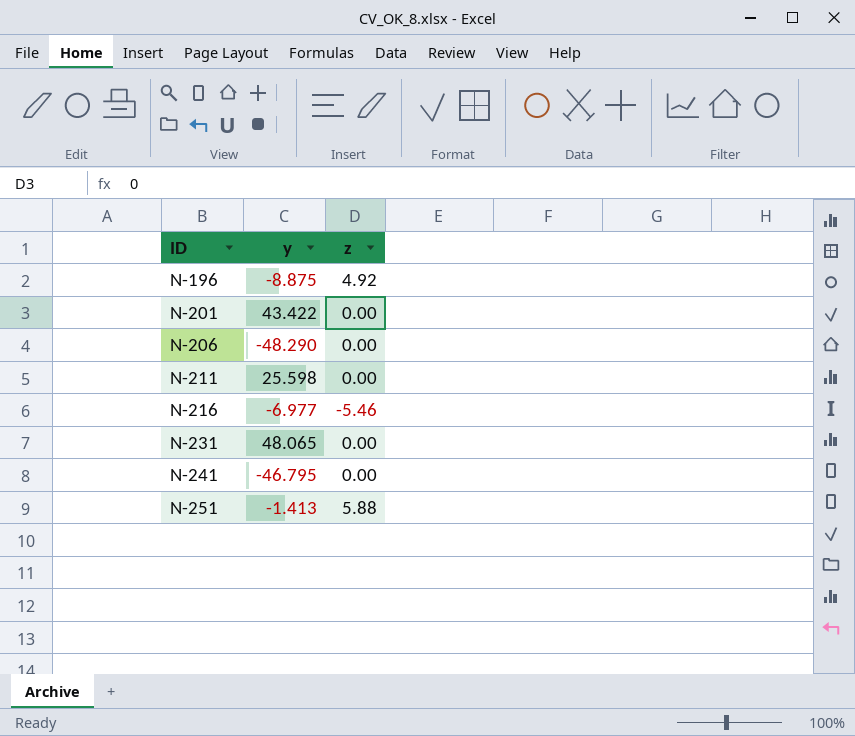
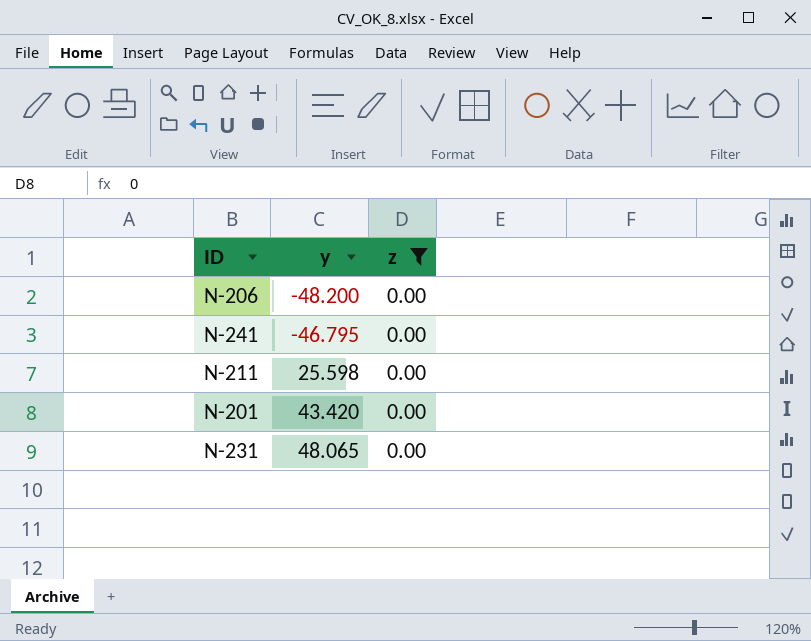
filter: none -> z = 0.00
row order: ID ascending -> y ascending
N-206 | y: -48.290 -> -48.200
N-201 | y: 43.422 -> 43.420

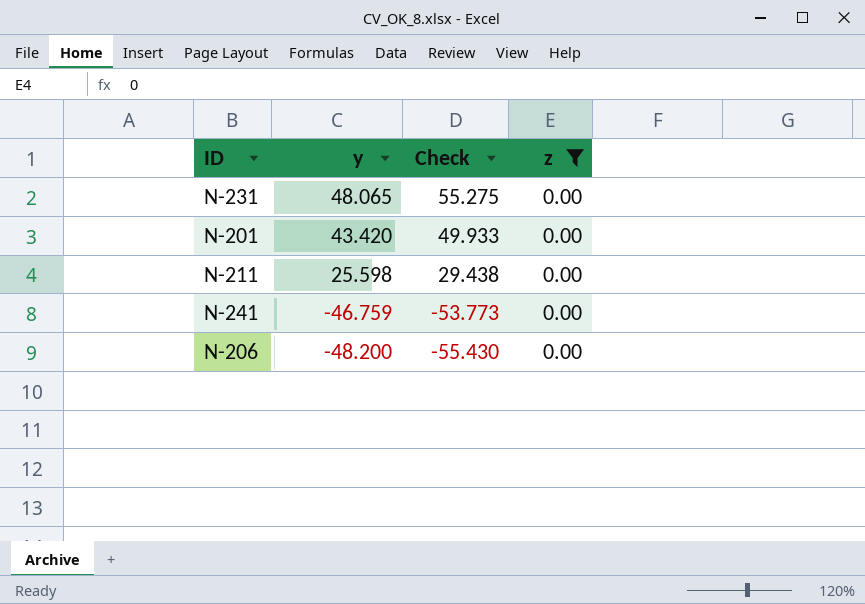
row order: y ascending -> y descending
column Check | formula: none -> [y] * 1.15
N-241 | y: -46.795 -> -46.759

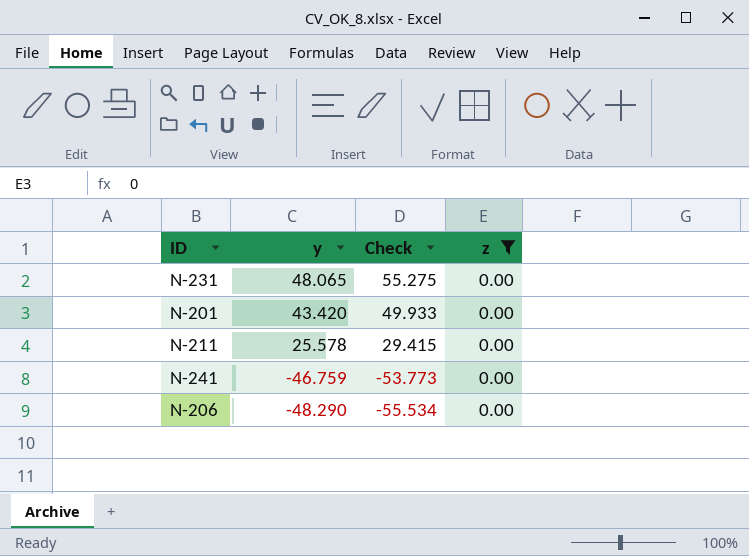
N-211 | y: 25.598 -> 25.578
N-211 | Check: 29.438 -> 29.415
N-206 | y: -48.200 -> -48.290
N-206 | Check: -55.430 -> -55.534

